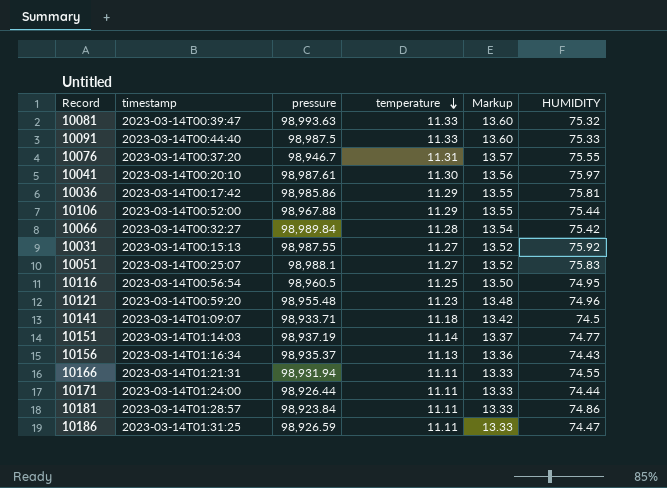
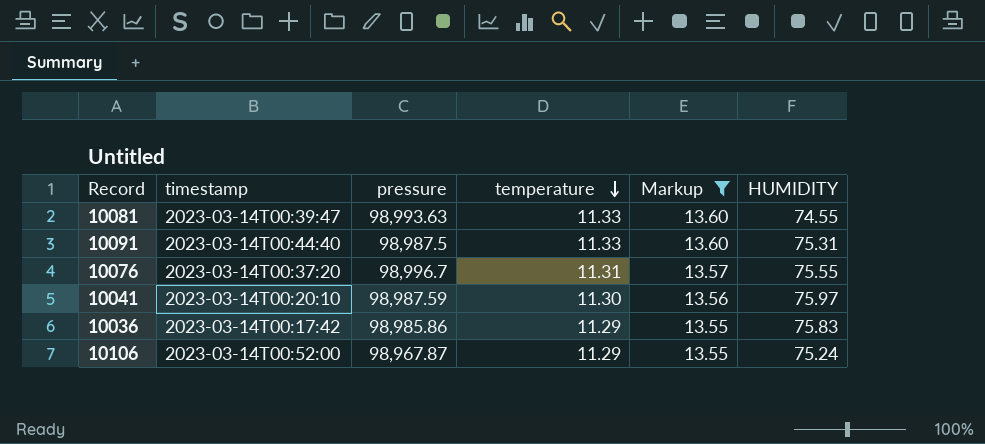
filter: none -> Markup >= 13.55
10081 | HUMIDITY: 75.32 -> 74.55
10091 | HUMIDITY: 75.33 -> 75.31
10076 | pressure: 98,946.7 -> 98,996.7
10041 | pressure: 98,987.61 -> 98,987.59
10036 | HUMIDITY: 75.81 -> 75.83
10106 | pressure: 98,967.88 -> 98,967.87
10106 | HUMIDITY: 75.44 -> 75.24

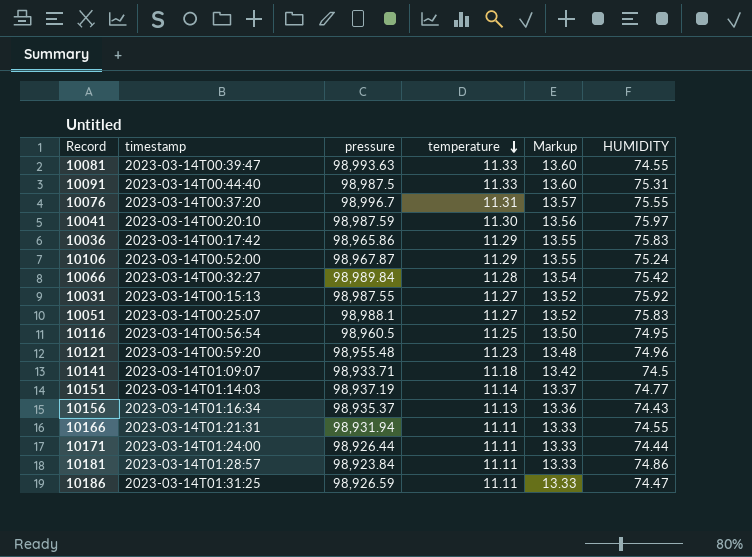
filter: Markup >= 13.55 -> none
10036 | pressure: 98,985.86 -> 98,965.86

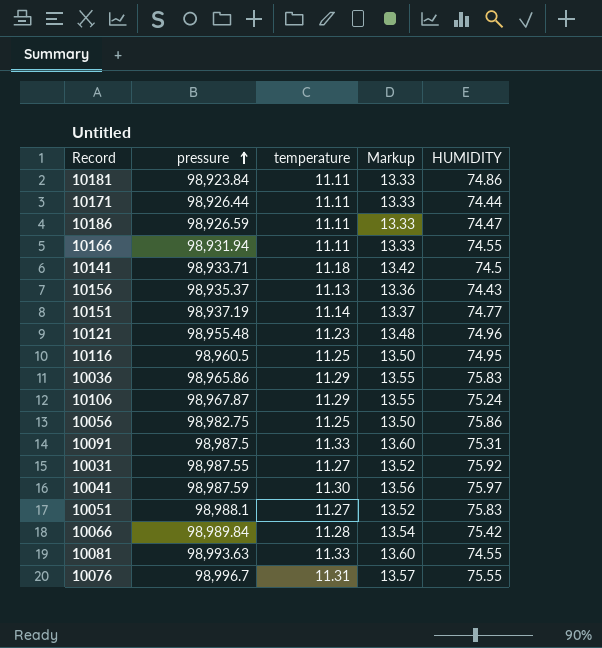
row order: temperature descending -> pressure ascending
column timestamp | position: 2 -> none
row 10056: none -> 98,982.75 | 11.25 | 13.50 | 75.86

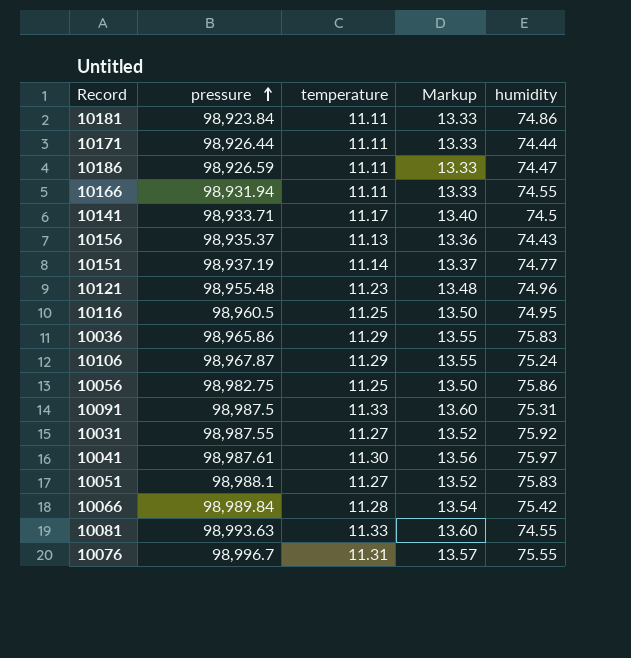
column name: HUMIDITY -> humidity
10141 | temperature: 11.18 -> 11.17
10141 | Markup: 13.42 -> 13.40
10041 | pressure: 98,987.59 -> 98,987.61

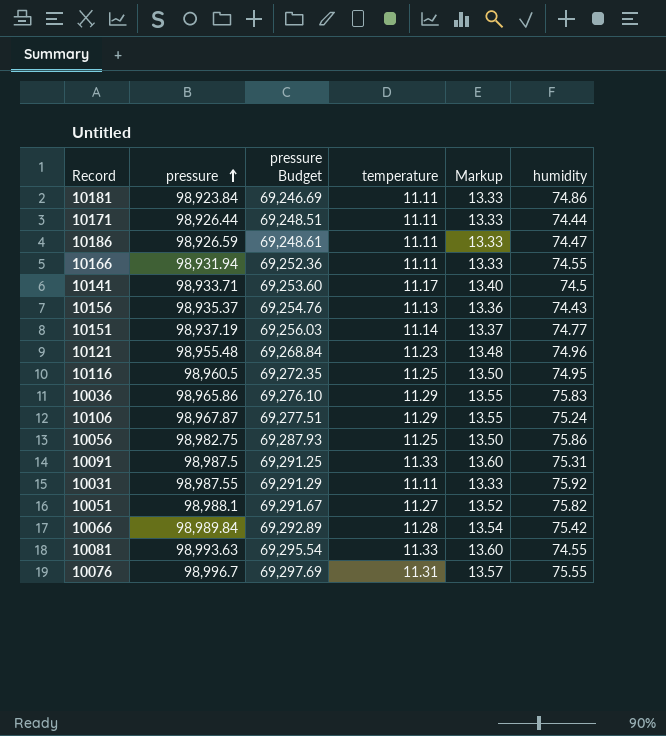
column pressure Budget | formula: none -> [pressure] * 0.7
row 10041: 98,987.61 | 11.30 | 13.56 | 75.97 -> none
10031 | temperature: 11.27 -> 11.11
10031 | Markup: 13.52 -> 13.33
10051 | humidity: 75.83 -> 75.82

